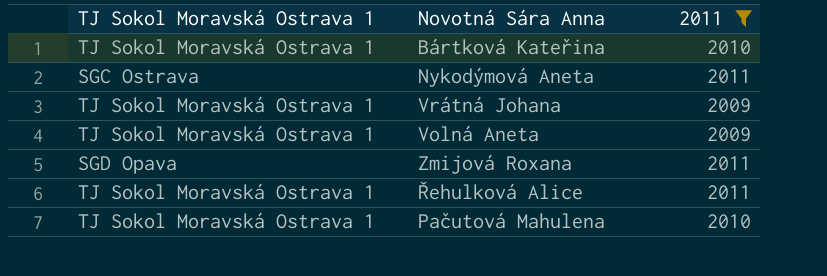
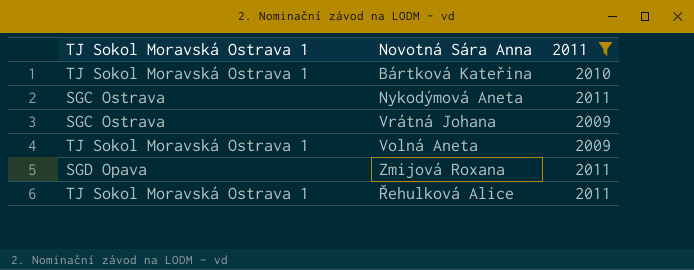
row Pačutová Mahulena: TJ Sokol Moravská Ostrava 1 | 2010 -> none
Vrátná Johana | TJ Sokol Moravská Ostrava 1: TJ Sokol Moravská Ostrava 1 -> SGC Ostrava

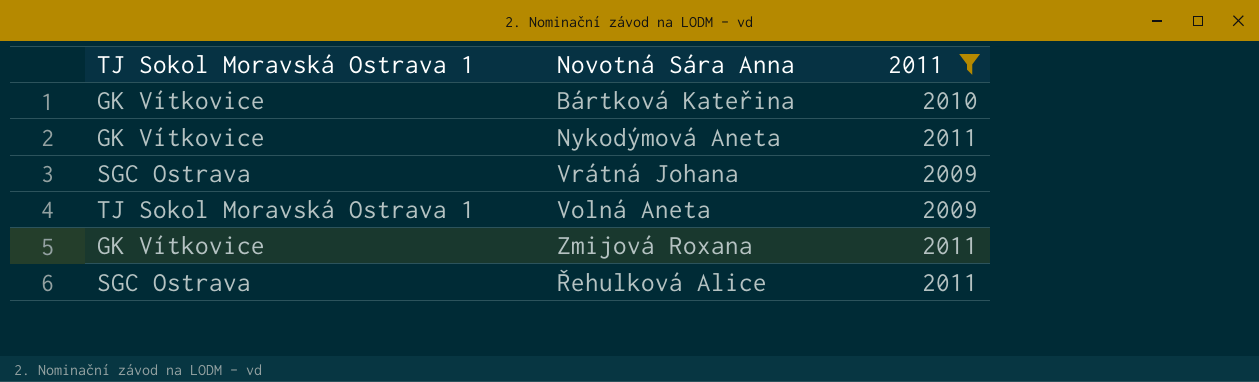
Bártková Kateřina | TJ Sokol Moravská Ostrava 1: TJ Sokol Moravská Ostrava 1 -> GK Vítkovice
Nykodýmová Aneta | TJ Sokol Moravská Ostrava 1: SGC Ostrava -> GK Vítkovice
Zmijová Roxana | TJ Sokol Moravská Ostrava 1: SGD Opava -> GK Vítkovice
Řehulková Alice | TJ Sokol Moravská Ostrava 1: TJ Sokol Moravská Ostrava 1 -> SGC Ostrava

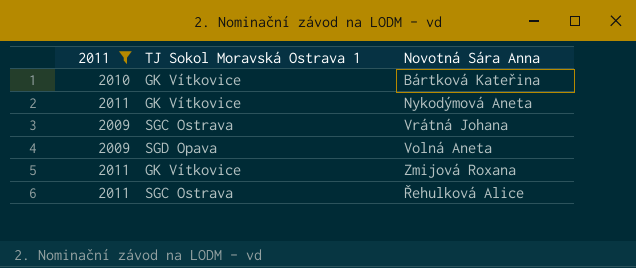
column 2011 | position: 3 -> 1
Volná Aneta | TJ Sokol Moravská Ostrava 1: TJ Sokol Moravská Ostrava 1 -> SGD Opava

